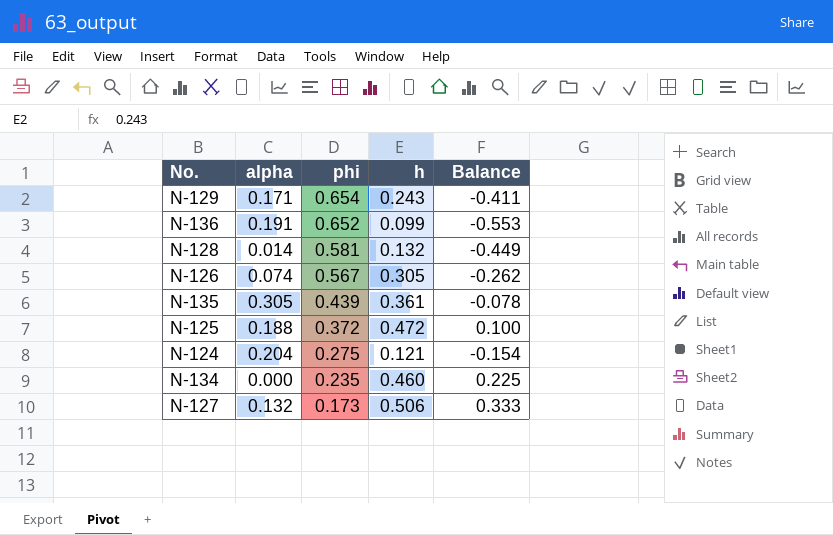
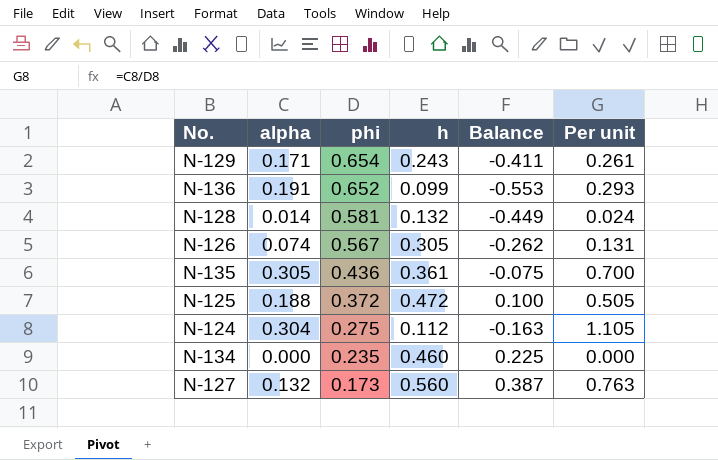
column Per unit | formula: none -> [alpha] / [phi]
N-135 | phi: 0.439 -> 0.436
N-135 | Balance: -0.078 -> -0.075
N-124 | alpha: 0.204 -> 0.304
N-124 | h: 0.121 -> 0.112
N-124 | Balance: -0.154 -> -0.163
N-127 | h: 0.506 -> 0.560
N-127 | Balance: 0.333 -> 0.387

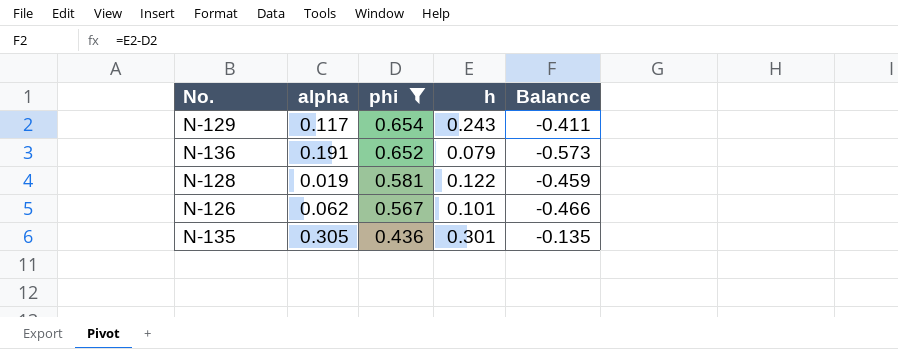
filter: none -> phi >= 0.436
column Per unit | formula: [alpha] / [phi] -> none
N-129 | alpha: 0.171 -> 0.117
N-136 | h: 0.099 -> 0.079
N-136 | Balance: -0.553 -> -0.573
N-128 | alpha: 0.014 -> 0.019
N-128 | h: 0.132 -> 0.122
N-128 | Balance: -0.449 -> -0.459
N-126 | alpha: 0.074 -> 0.062
N-126 | h: 0.305 -> 0.101
N-126 | Balance: -0.262 -> -0.466
N-135 | h: 0.361 -> 0.301
N-135 | Balance: -0.075 -> -0.135

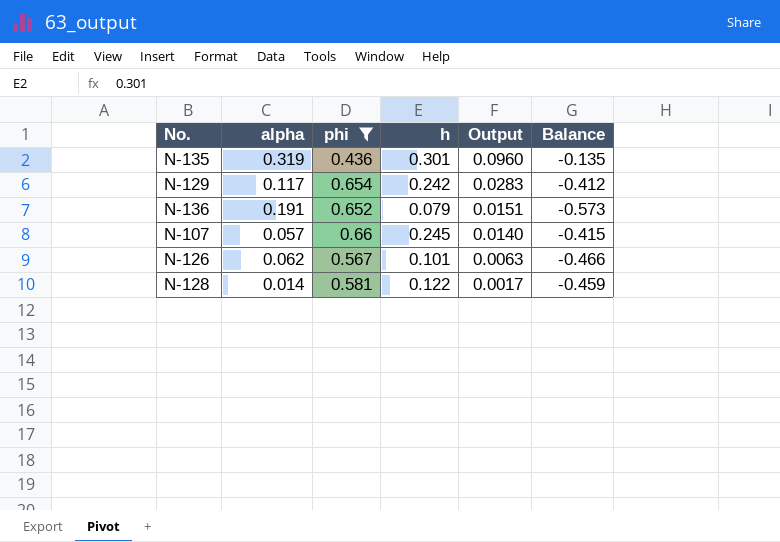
row order: phi descending -> Output descending
column Output | formula: none -> [alpha] * [h]
N-135 | alpha: 0.305 -> 0.319
N-129 | h: 0.243 -> 0.242
N-129 | Balance: -0.411 -> -0.412
row N-107: none -> 0.057 | 0.66 | 0.245 | 0.0140 | -0.415
N-128 | alpha: 0.019 -> 0.014

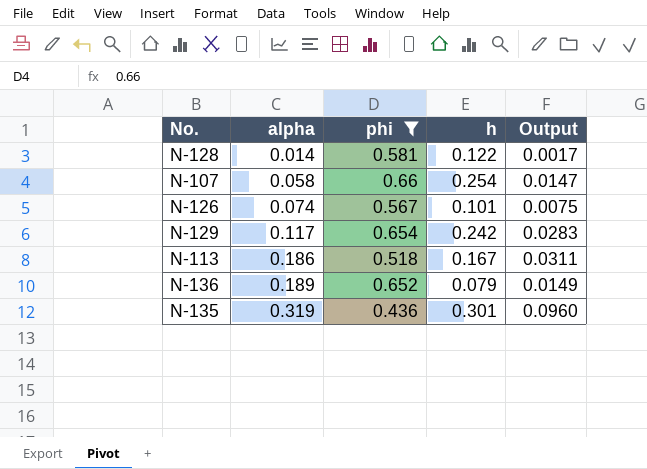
row order: Output descending -> alpha ascending
column Balance | formula: [h] - [phi] -> none
N-107 | alpha: 0.057 -> 0.058
N-107 | h: 0.245 -> 0.254
N-107 | Output: 0.0140 -> 0.0147
N-126 | alpha: 0.062 -> 0.074
N-126 | Output: 0.0063 -> 0.0075
row N-113: none -> 0.186 | 0.518 | 0.167 | 0.0311
N-136 | alpha: 0.191 -> 0.189
N-136 | Output: 0.0151 -> 0.0149

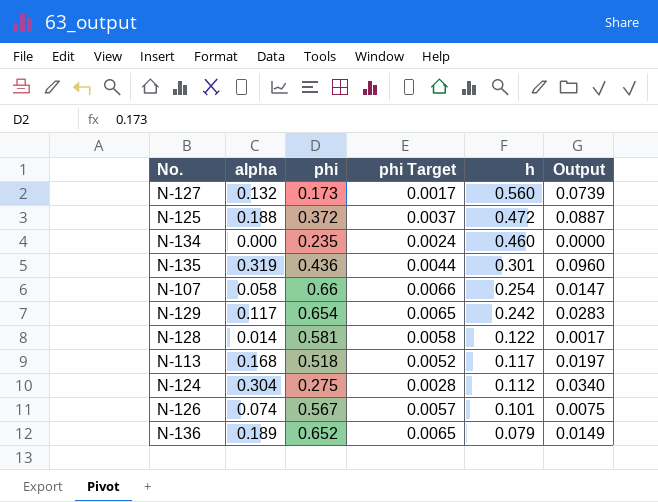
filter: phi >= 0.436 -> none
row order: alpha ascending -> h descending
column phi Target | formula: none -> [phi] * 0.01
N-113 | alpha: 0.186 -> 0.168
N-113 | h: 0.167 -> 0.117
N-113 | Output: 0.0311 -> 0.0197

